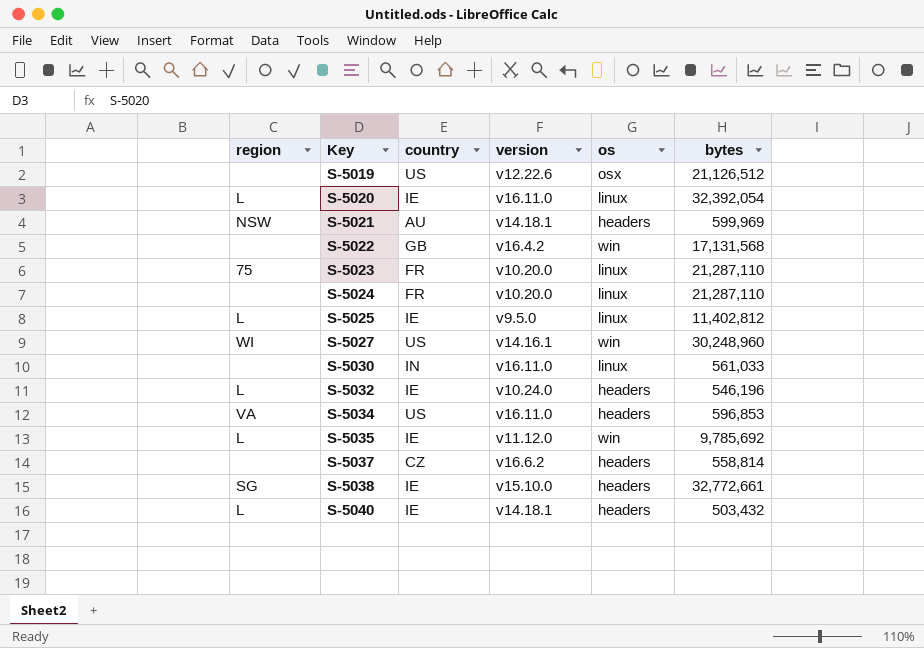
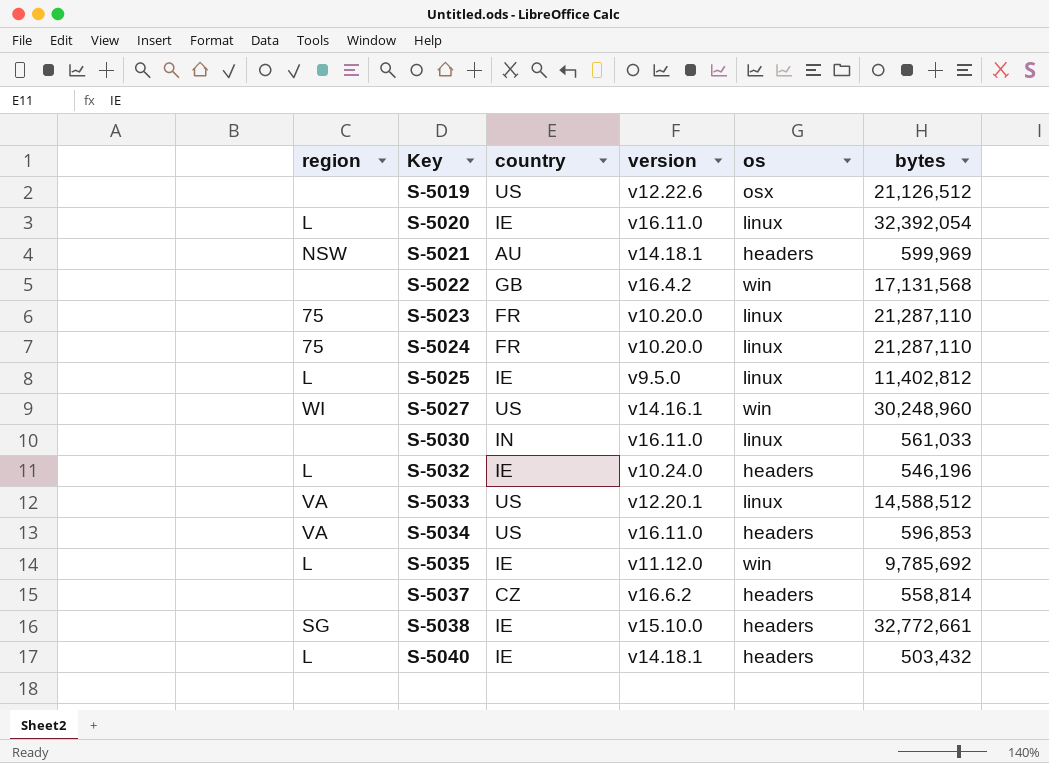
S-5024 | region: none -> 75
row S-5033: none -> VA | US | v12.20.1 | linux | 14,588,512

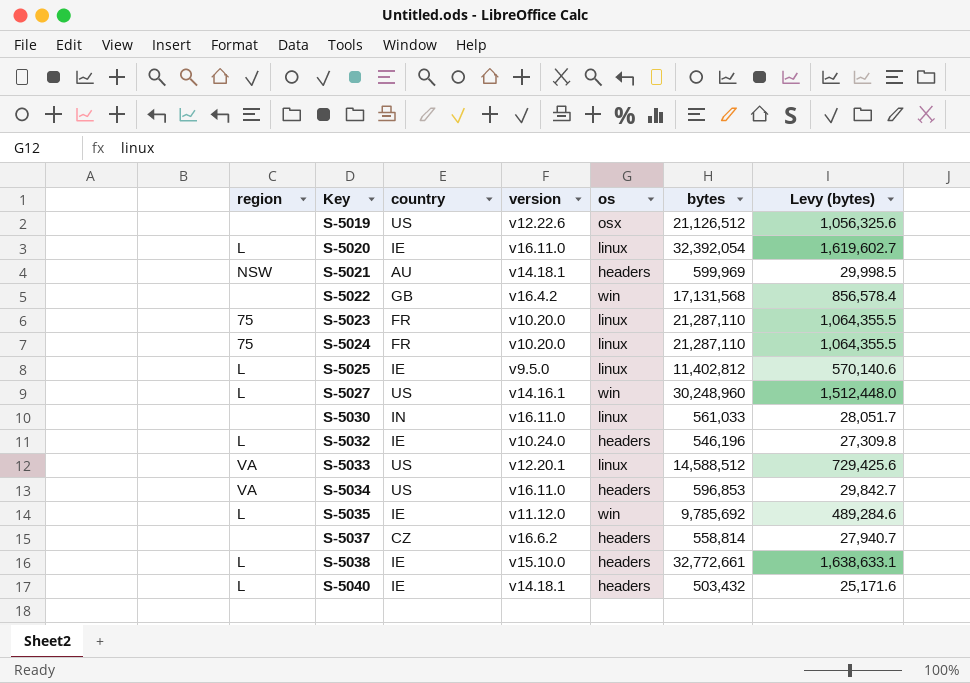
column Levy (bytes) | formula: none -> [bytes] * 0.05
S-5027 | region: WI -> L
S-5038 | region: SG -> L

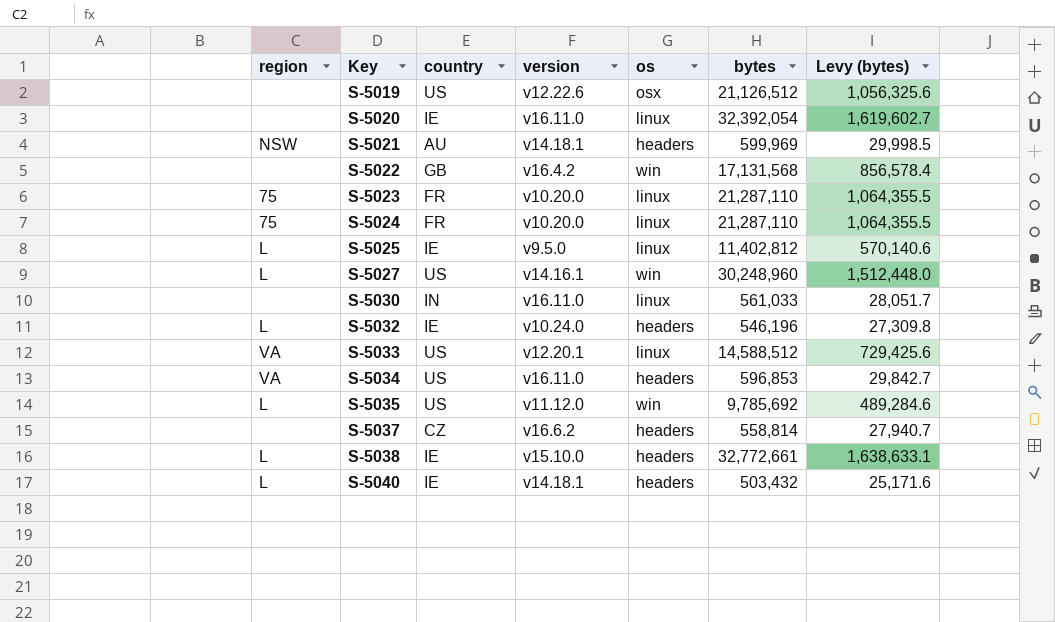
S-5020 | region: L -> none
S-5035 | country: IE -> US

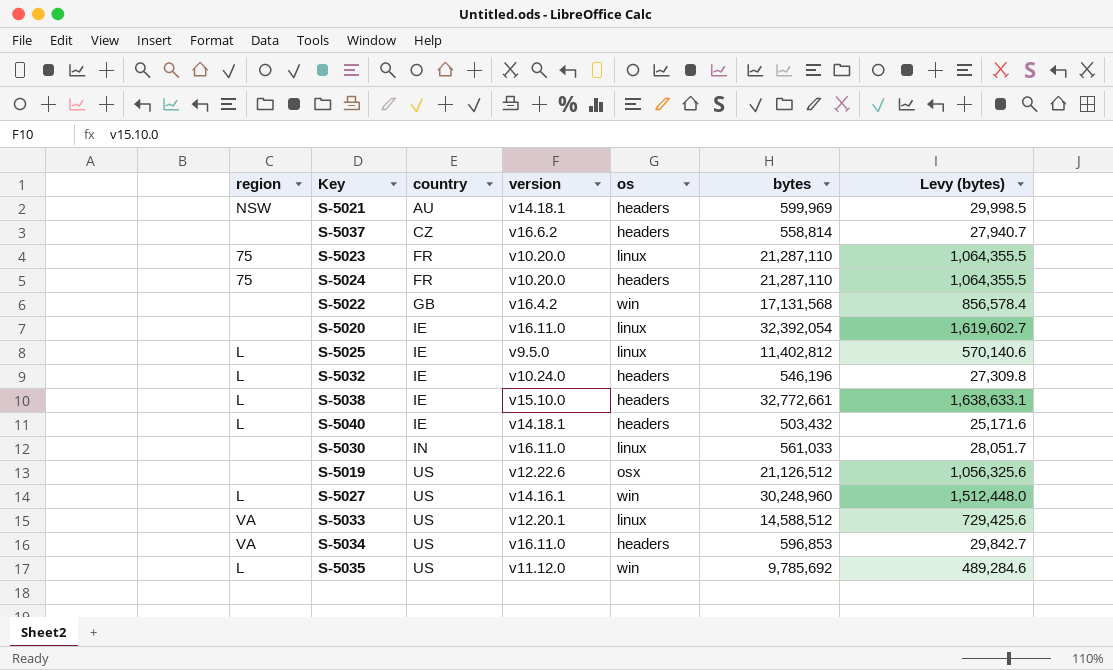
row order: Key ascending -> country ascending
S-5024 | os: linux -> headers

